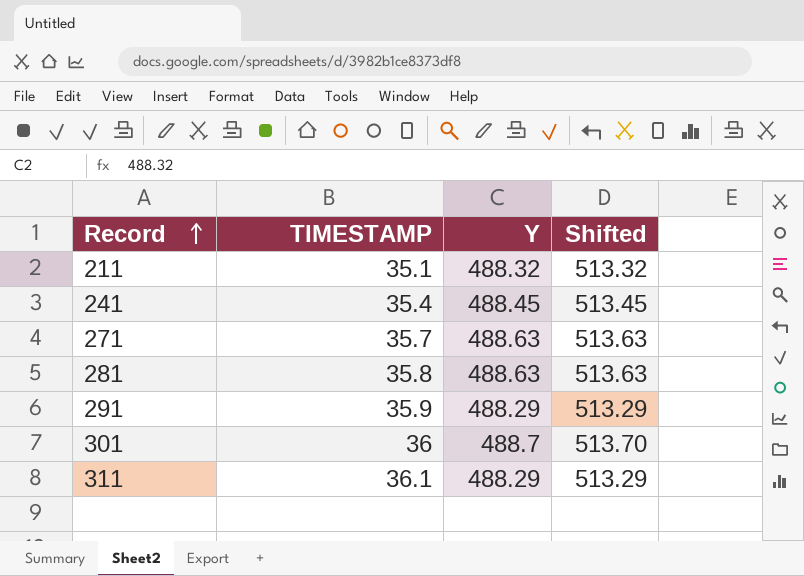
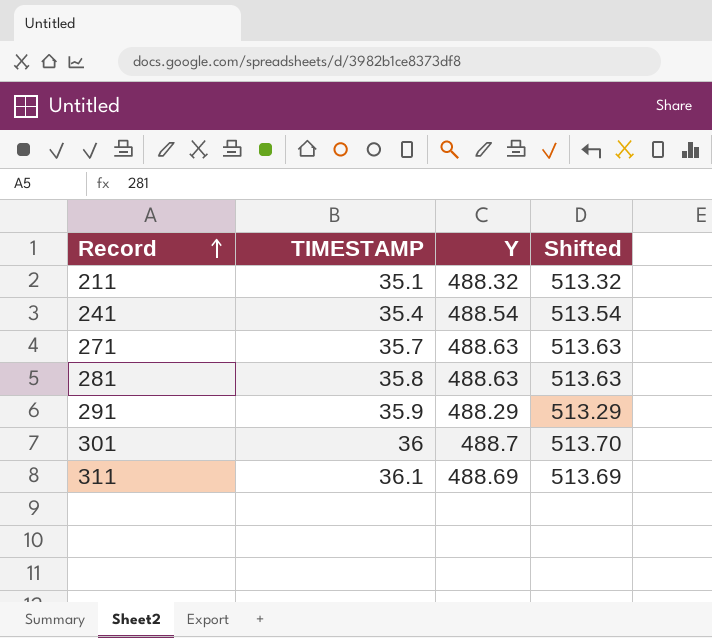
241 | Y: 488.45 -> 488.54
241 | Shifted: 513.45 -> 513.54
311 | Y: 488.29 -> 488.69
311 | Shifted: 513.29 -> 513.69

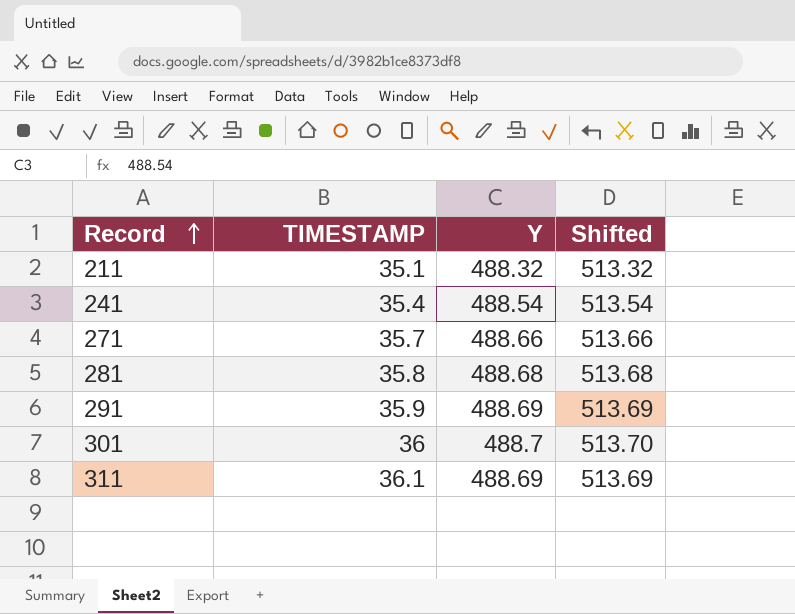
271 | Y: 488.63 -> 488.66
271 | Shifted: 513.63 -> 513.66
281 | Y: 488.63 -> 488.68
281 | Shifted: 513.63 -> 513.68
291 | Y: 488.29 -> 488.69
291 | Shifted: 513.29 -> 513.69

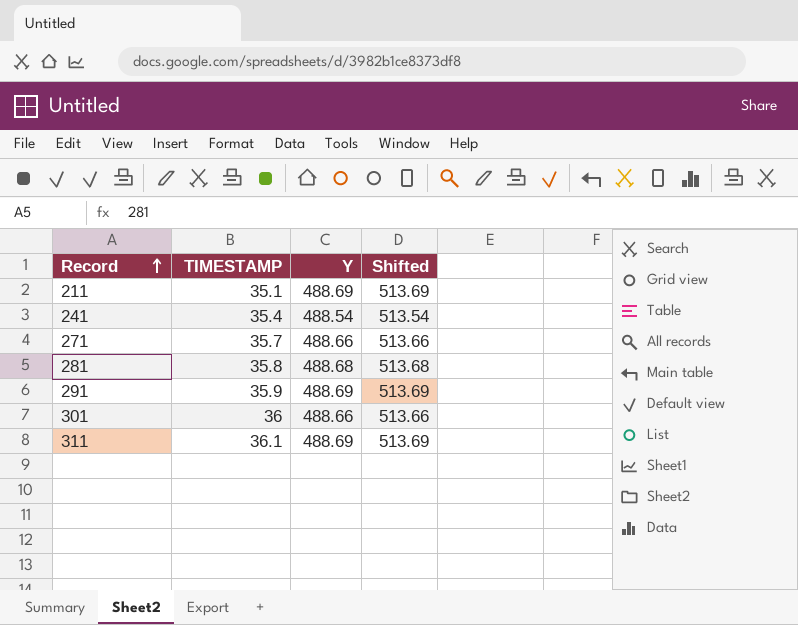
211 | Y: 488.32 -> 488.69
211 | Shifted: 513.32 -> 513.69
301 | Y: 488.7 -> 488.66
301 | Shifted: 513.70 -> 513.66

